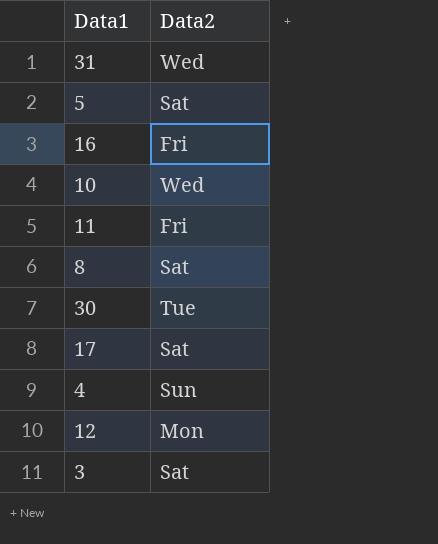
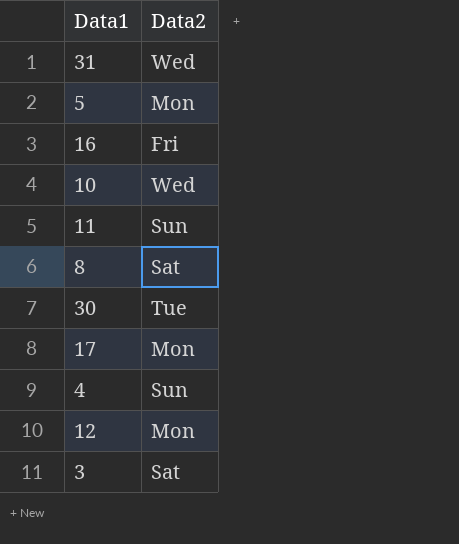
5 | Data2: Sat -> Mon
11 | Data2: Fri -> Sun
17 | Data2: Sat -> Mon

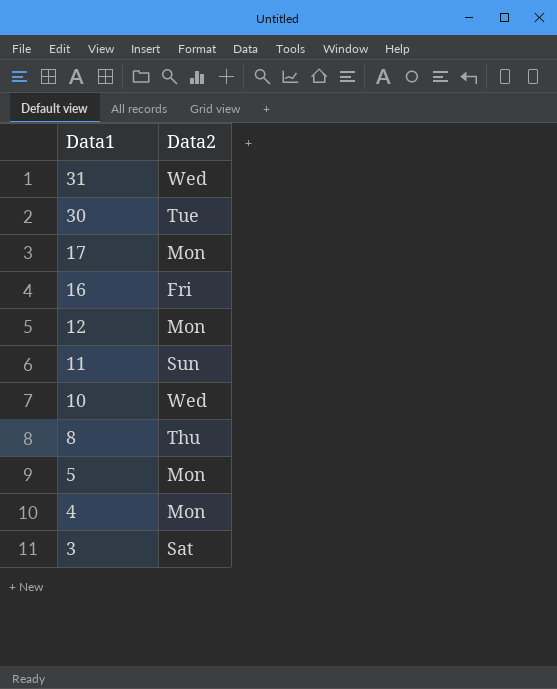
row order: none -> Data1 descending
8 | Data2: Sat -> Thu
4 | Data2: Sun -> Mon

